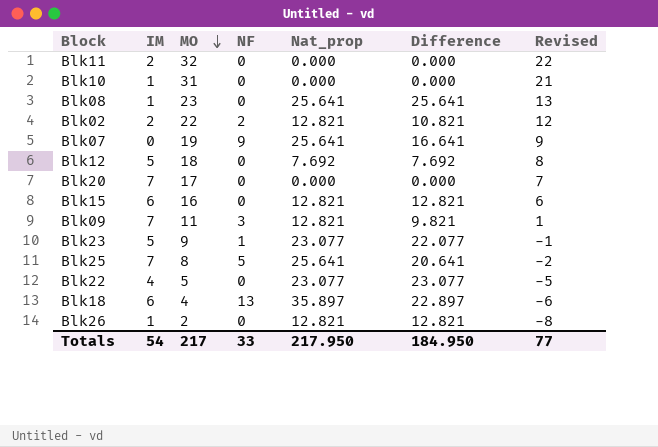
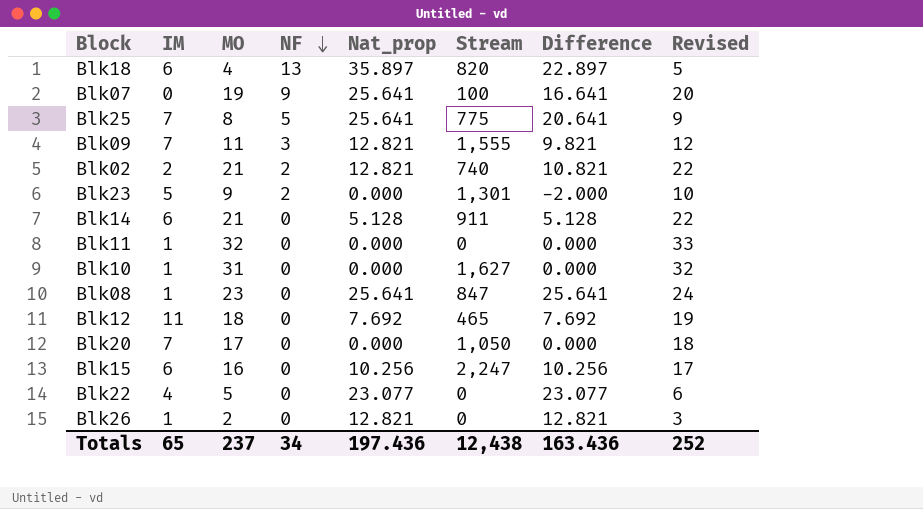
row order: MO descending -> NF descending
column Stream | position: none -> 6
column Revised | formula: [MO] - 10 -> [MO] + 1
Blk02 | MO: 22 -> 21
Blk23 | NF: 1 -> 2
Blk23 | Nat_prop: 23.077 -> 0.000
Blk23 | Difference: 22.077 -> -2.000
row Blk14: none -> 6 | 21 | 0 | 5.128 | 911 | 5.128 | 22
Blk11 | IM: 2 -> 1
Blk12 | IM: 5 -> 11
Blk15 | Nat_prop: 12.821 -> 10.256
Blk15 | Difference: 12.821 -> 10.256
Totals | IM: 54 -> 65
Totals | MO: 217 -> 237
Totals | NF: 33 -> 34
Totals | Nat_prop: 217.950 -> 197.436
Totals | Difference: 184.950 -> 163.436
Totals | Revised: 77 -> 252

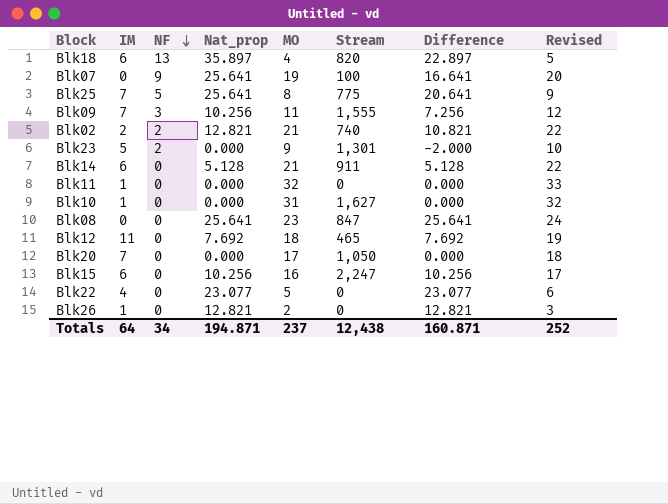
column MO | position: 3 -> 5
Blk09 | Nat_prop: 12.821 -> 10.256
Blk09 | Difference: 9.821 -> 7.256
Blk08 | IM: 1 -> 0
Totals | IM: 65 -> 64
Totals | Nat_prop: 197.436 -> 194.871
Totals | Difference: 163.436 -> 160.871

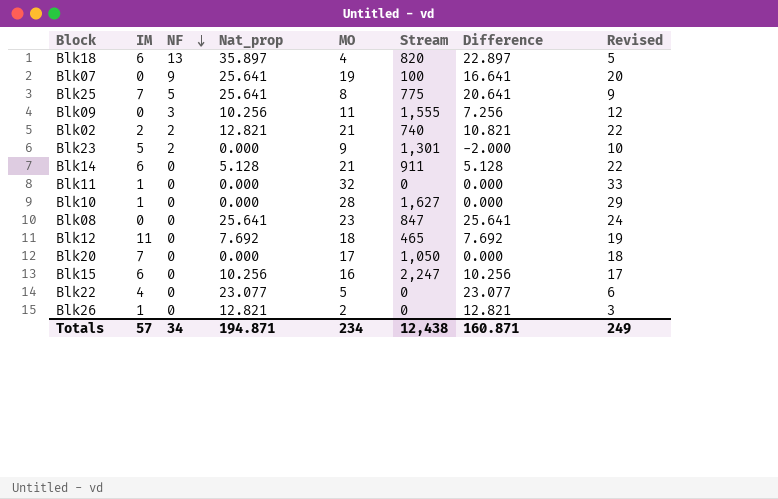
Blk09 | IM: 7 -> 0
Blk10 | MO: 31 -> 28
Blk10 | Revised: 32 -> 29
Totals | IM: 64 -> 57
Totals | MO: 237 -> 234
Totals | Revised: 252 -> 249

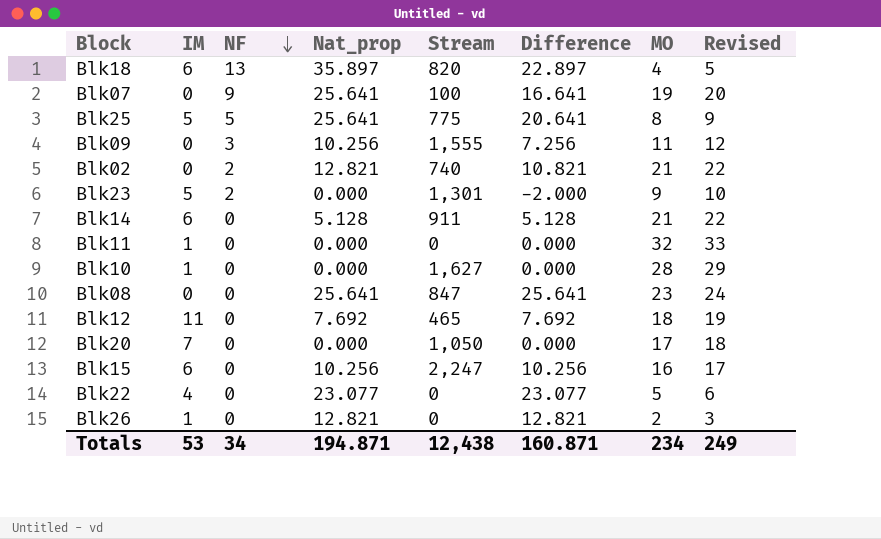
column MO | position: 5 -> 7
Blk25 | IM: 7 -> 5
Blk02 | IM: 2 -> 0
Totals | IM: 57 -> 53

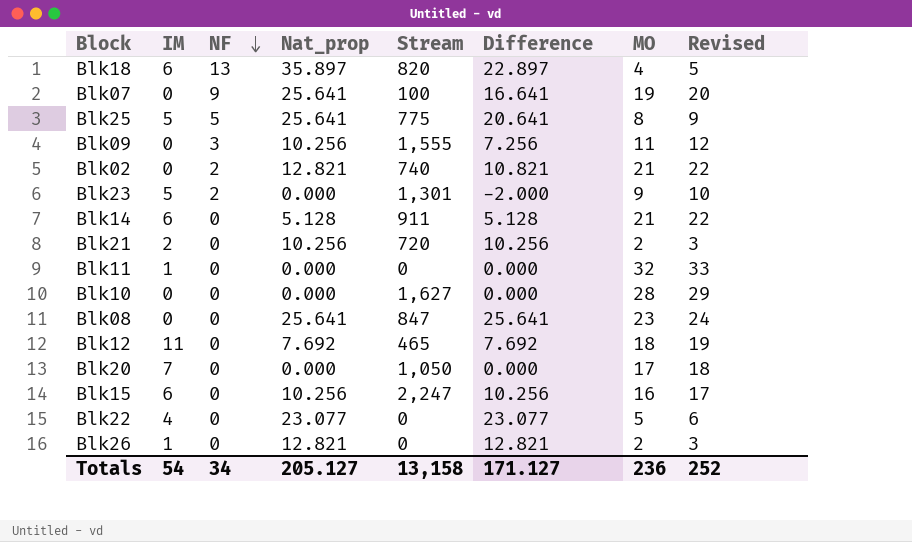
row Blk21: none -> 2 | 0 | 10.256 | 720 | 10.256 | 2 | 3
Blk10 | IM: 1 -> 0
Totals | IM: 53 -> 54
Totals | Nat_prop: 194.871 -> 205.127
Totals | Stream: 12,438 -> 13,158
Totals | Difference: 160.871 -> 171.127
Totals | MO: 234 -> 236
Totals | Revised: 249 -> 252

